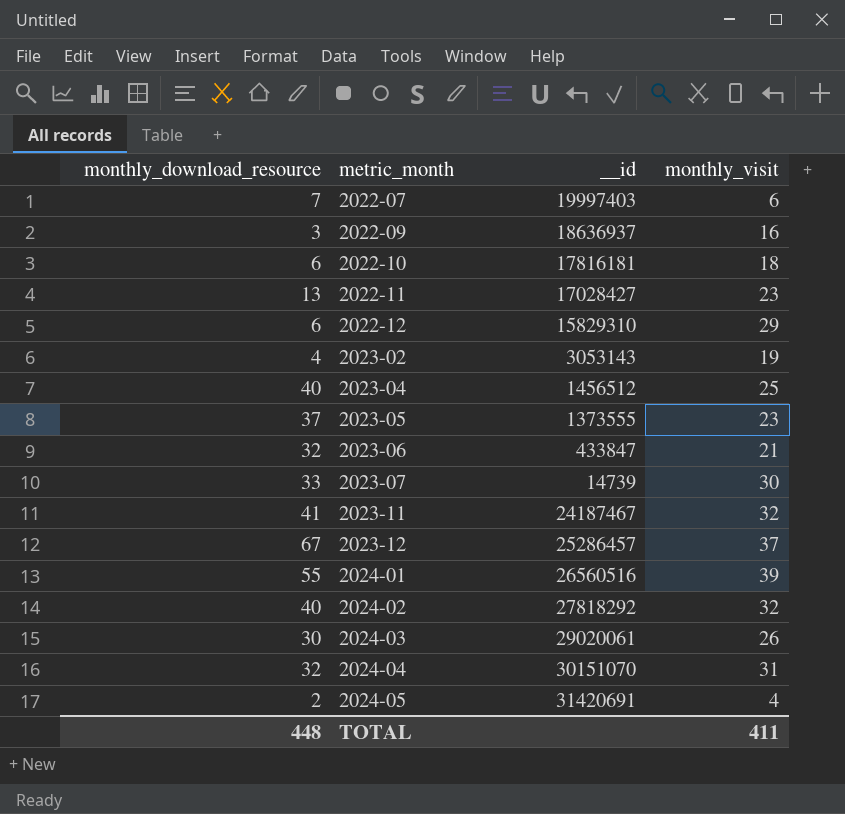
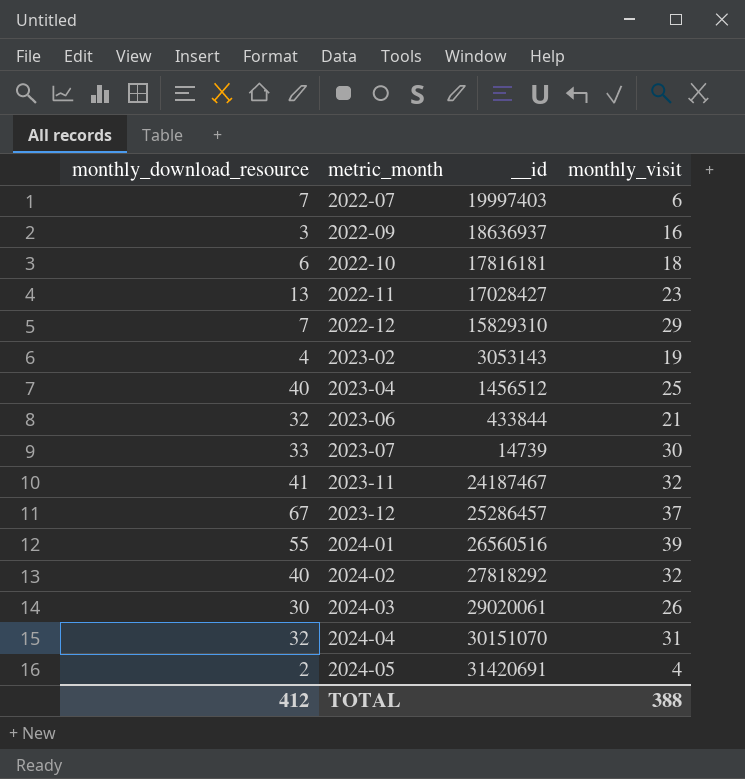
row 2023-05: 37 | 1373555 | 23 -> none
2022-12 | monthly_download_resource: 6 -> 7
2023-06 | __id: 433847 -> 433844
TOTAL | monthly_download_resource: 448 -> 412
TOTAL | monthly_visit: 411 -> 388

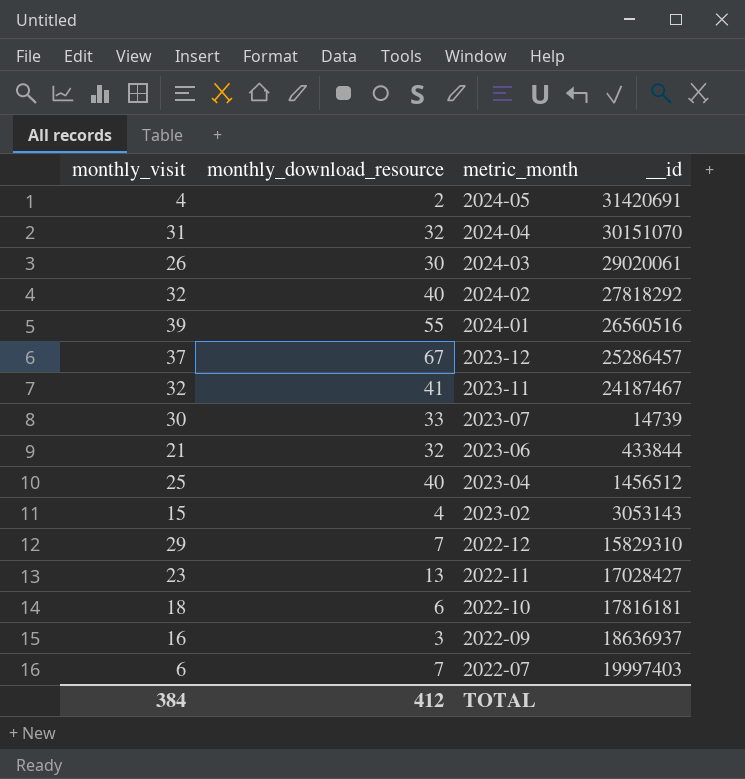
row order: metric_month ascending -> metric_month descending
column monthly_visit | position: 4 -> 1
2023-02 | monthly_visit: 19 -> 15
TOTAL | monthly_visit: 388 -> 384

